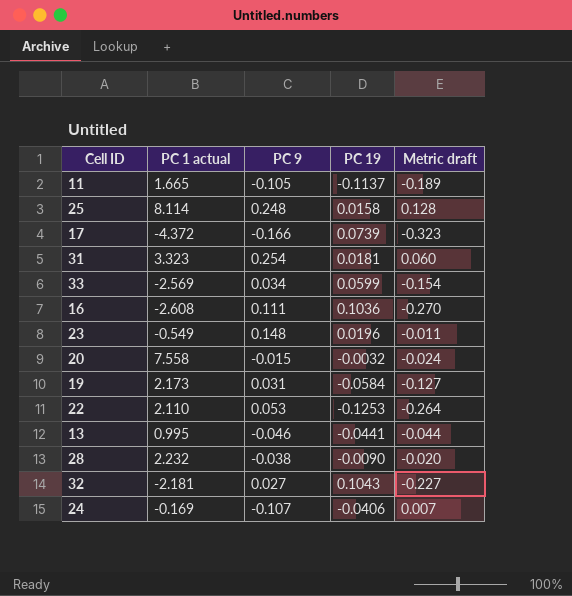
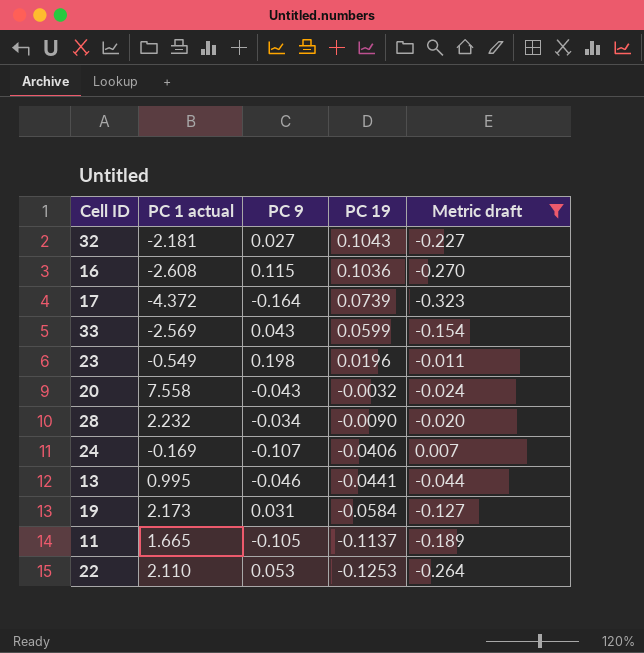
filter: none -> Metric draft <= 0.007
row order: none -> PC 19 descending
16 | PC 9: 0.111 -> 0.115
17 | PC 9: -0.166 -> -0.164
33 | PC 9: 0.034 -> 0.043
23 | PC 9: 0.148 -> 0.198
20 | PC 9: -0.015 -> -0.043
28 | PC 9: -0.038 -> -0.034

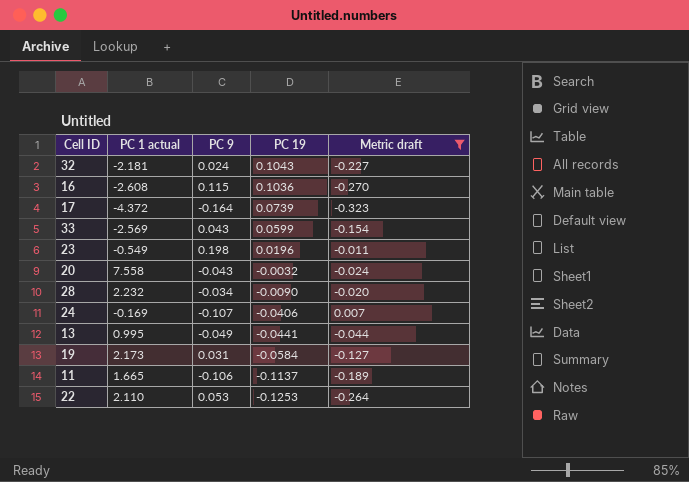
32 | PC 9: 0.027 -> 0.024
13 | PC 9: -0.046 -> -0.049
11 | PC 9: -0.105 -> -0.106

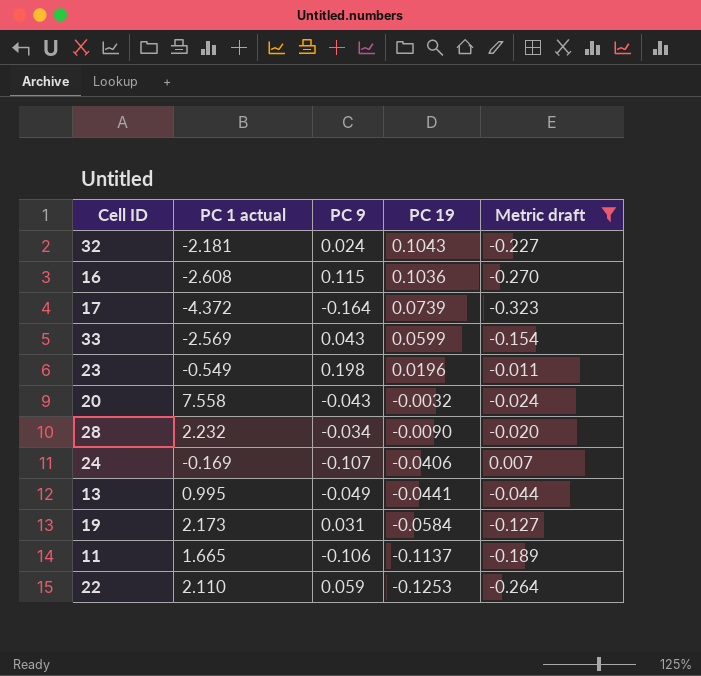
22 | PC 9: 0.053 -> 0.059

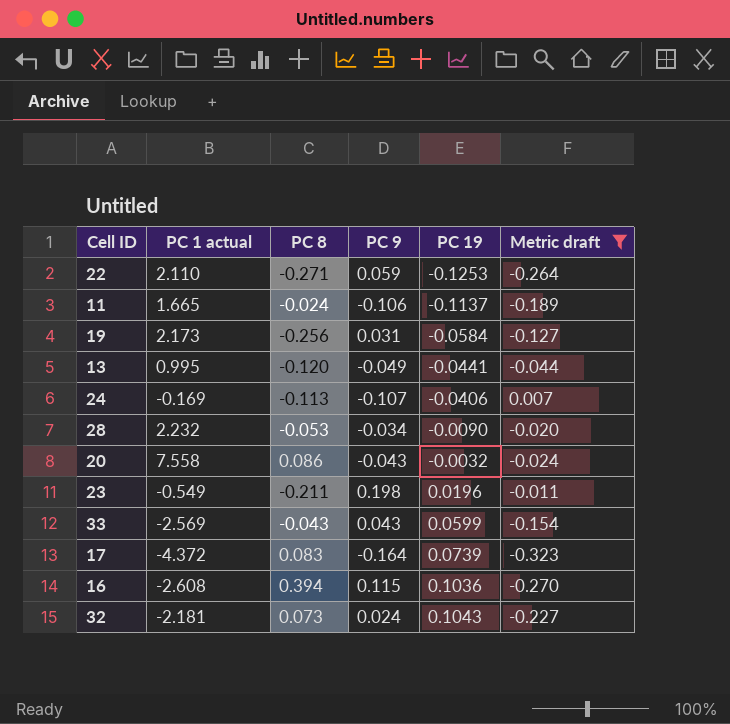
row order: PC 19 descending -> PC 19 ascending
column PC 8 | position: none -> 3

